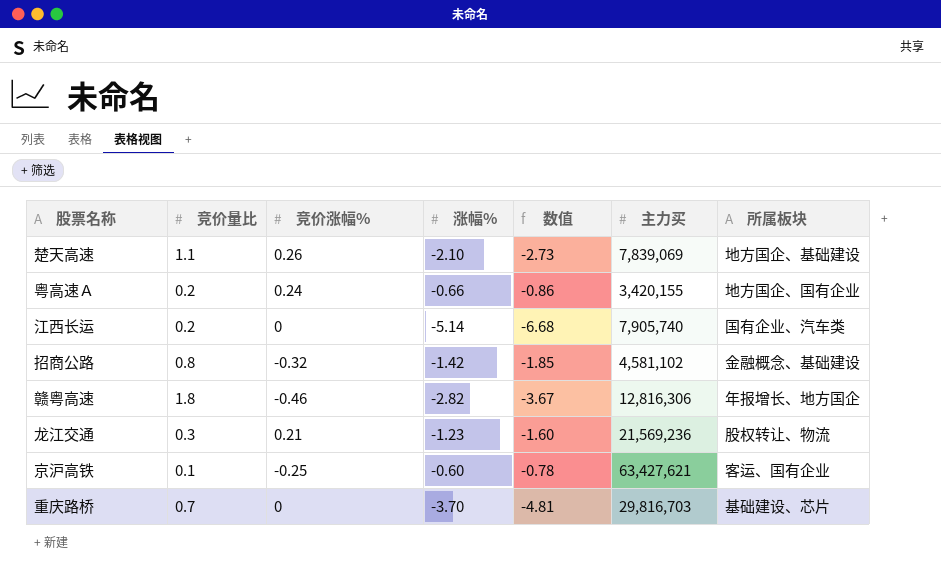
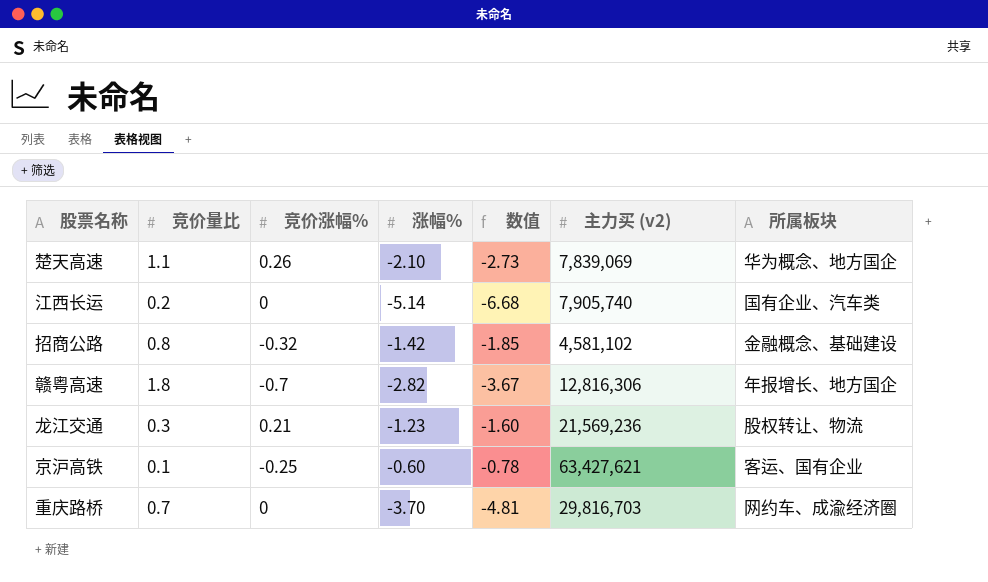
column name: 主力买 -> 主力买 (v2)
row 粤高速Ａ: 0.2 | 0.24 | -0.66 | -0.86 | 3,420,155 | 地方国企、国有企业 -> none
楚天高速 | 所属板块: 地方国企、基础建设 -> 华为概念、地方国企
赣粤高速 | 竞价涨幅%: -0.46 -> -0.7
重庆路桥 | 所属板块: 基础建设、芯片 -> 网约车、成渝经济圈

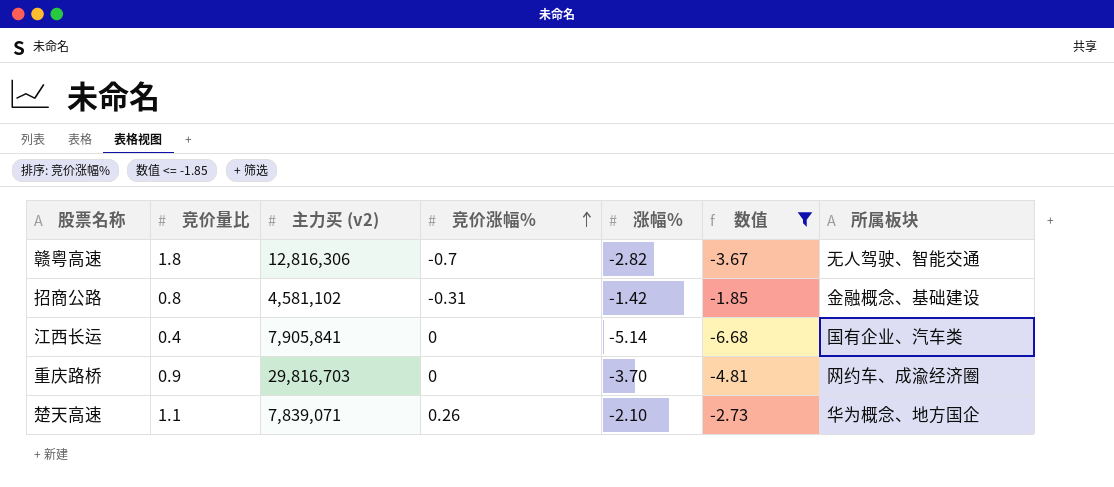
filter: none -> 数值 <= -1.85
row order: none -> 竞价涨幅% ascending
column 主力买 (v2) | position: 6 -> 3
赣粤高速 | 所属板块: 年报增长、地方国企 -> 无人驾驶、智能交通
招商公路 | 竞价涨幅%: -0.32 -> -0.31
江西长运 | 竞价量比: 0.2 -> 0.4
江西长运 | 主力买 (v2): 7,905,740 -> 7,905,841
重庆路桥 | 竞价量比: 0.7 -> 0.9
楚天高速 | 主力买 (v2): 7,839,069 -> 7,839,071

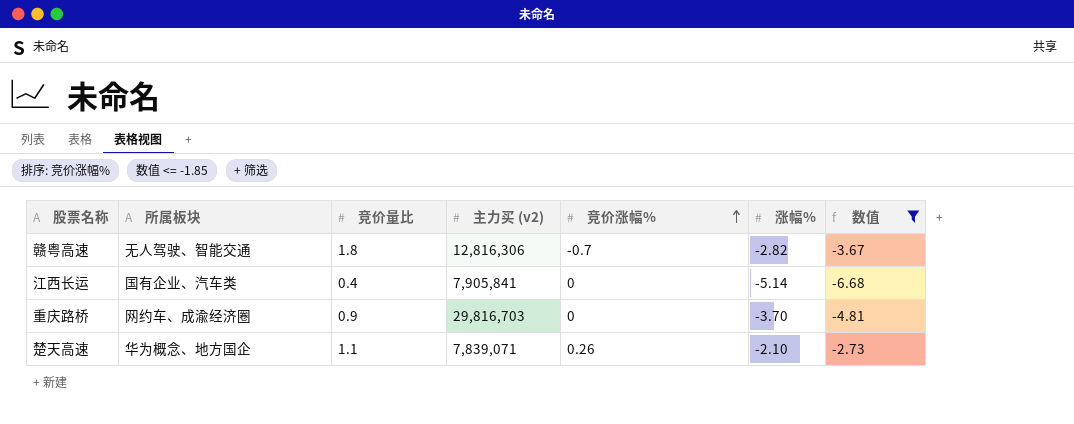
column 所属板块 | position: 7 -> 2
row 招商公路: 0.8 | 4,581,102 | -0.31 | -1.42 | -1.85 | 金融概念、基础建设 -> none

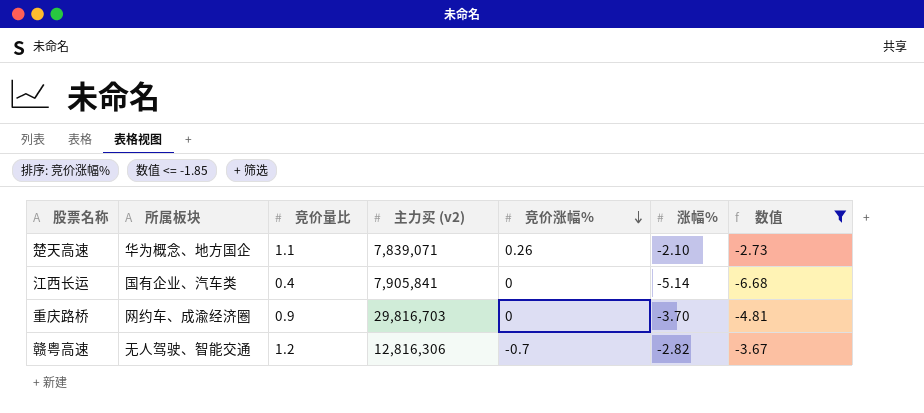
row order: 竞价涨幅% ascending -> 竞价涨幅% descending
赣粤高速 | 竞价量比: 1.8 -> 1.2

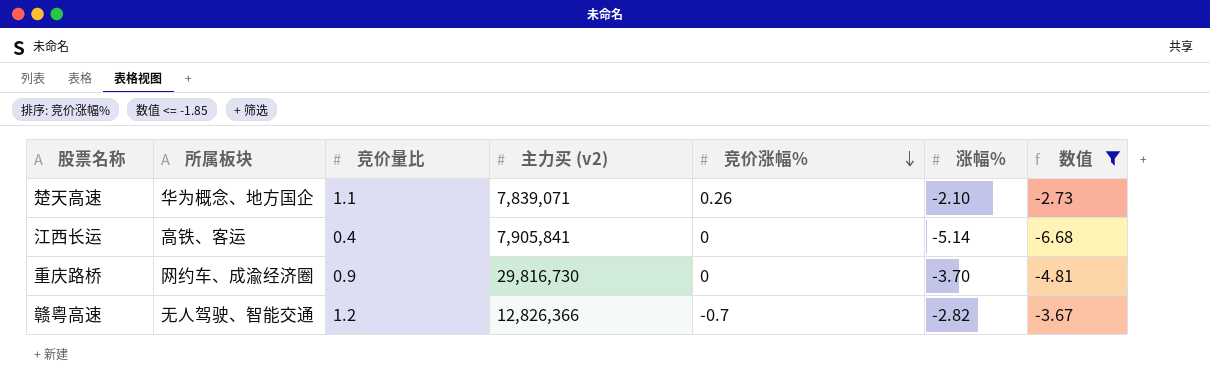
江西长运 | 所属板块: 国有企业、汽车类 -> 高铁、客运
重庆路桥 | 主力买 (v2): 29,816,703 -> 29,816,730
赣粤高速 | 主力买 (v2): 12,816,306 -> 12,826,366

